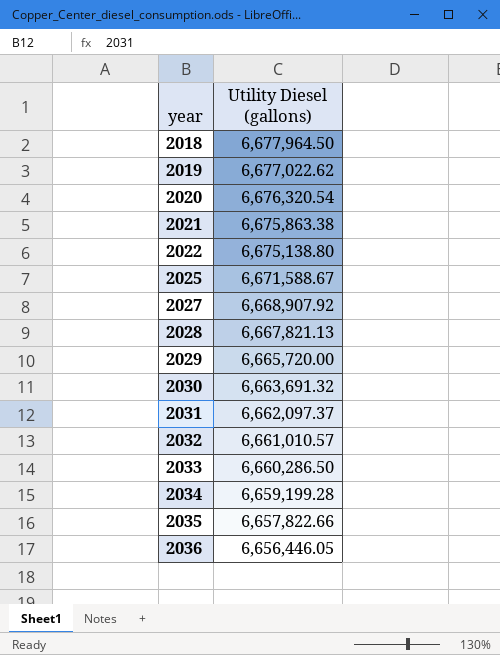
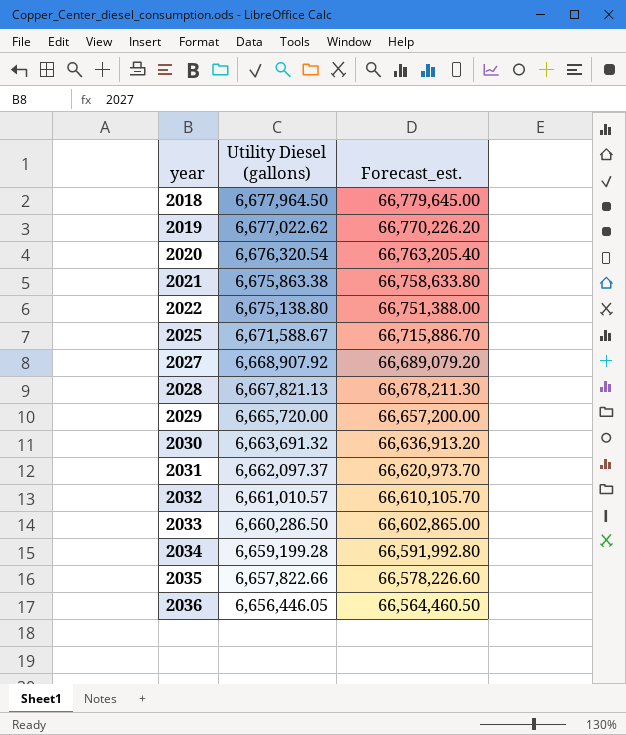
column Forecast_est. | formula: none -> [Utility Diesel (gallons)] * 10

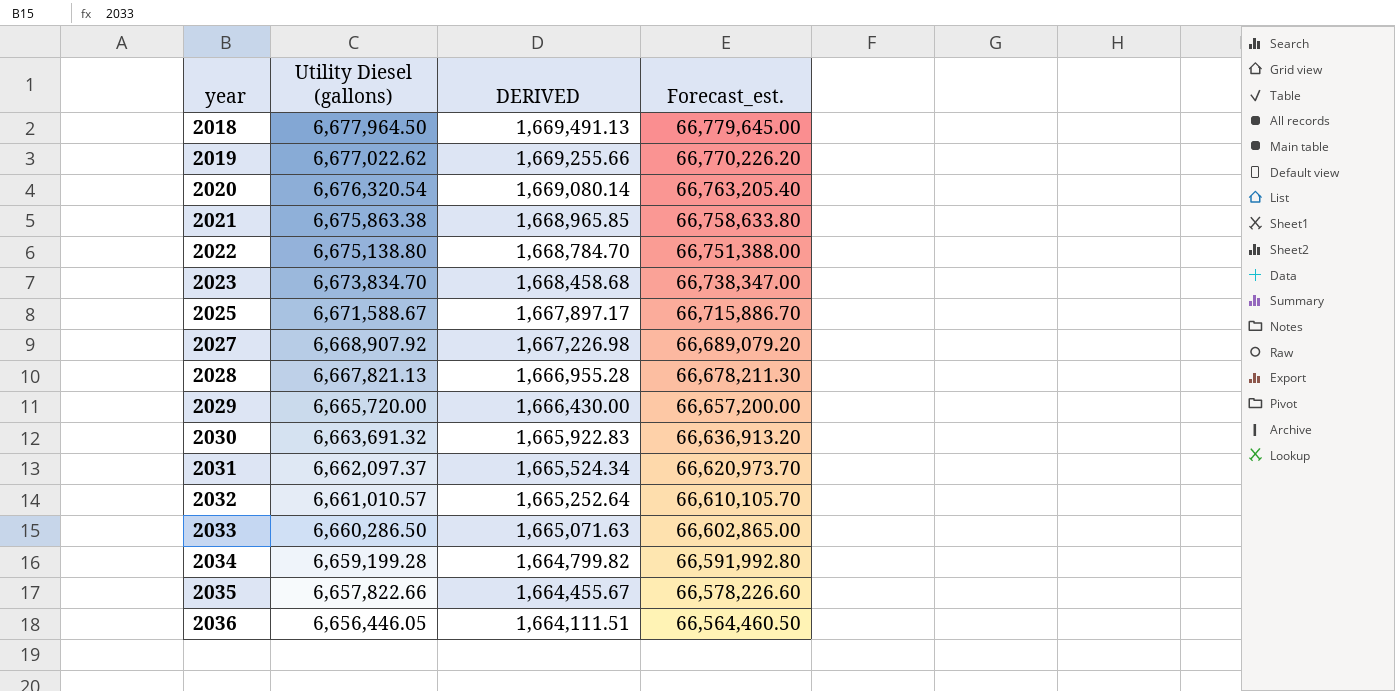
column DERIVED | formula: none -> [Utility Diesel (gallons)] * 0.25
row 2023: none -> 6,673,834.70 | 1,668,458.68 | 66,738,347.00

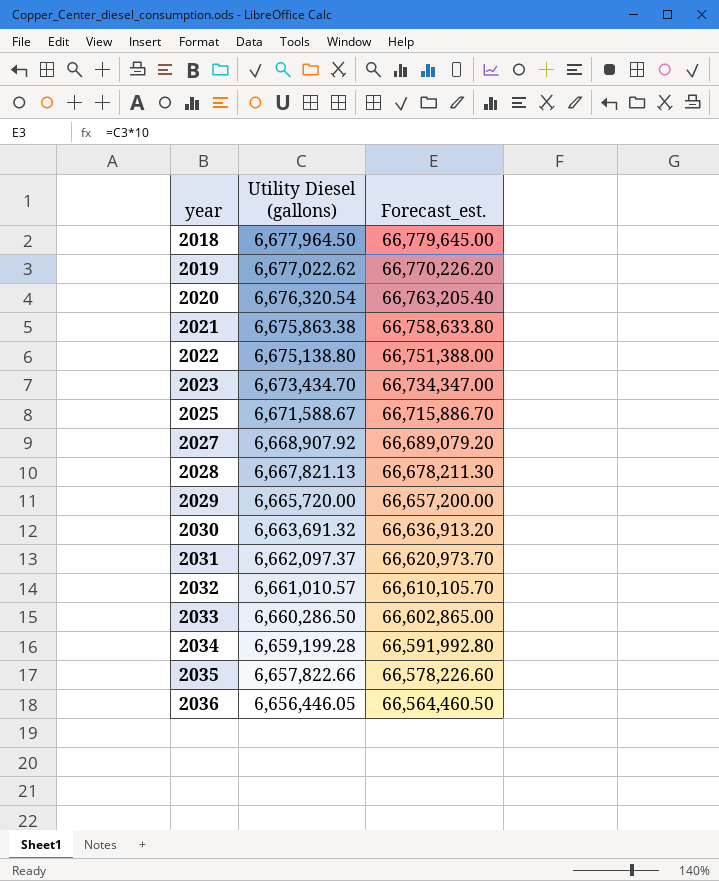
column DERIVED | formula: [Utility Diesel (gallons)] * 0.25 -> none
2023 | Utility Diesel (gallons): 6,673,834.70 -> 6,673,434.70
2023 | Forecast_est.: 66,738,347.00 -> 66,734,347.00

